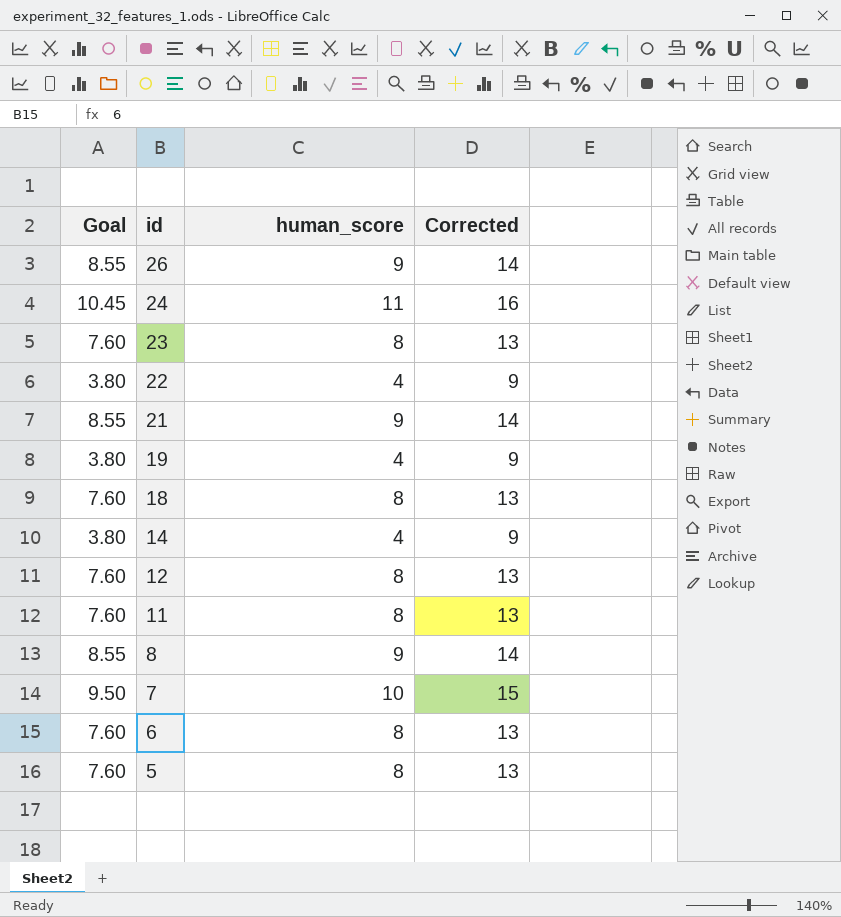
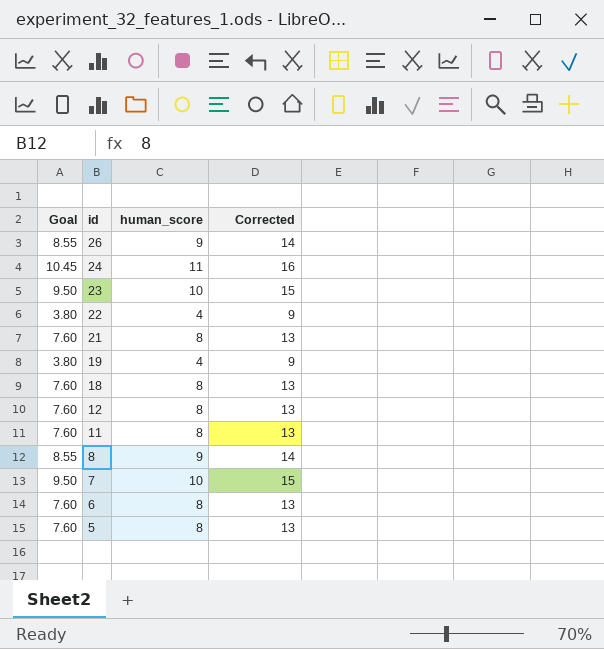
row 14: 3.80 | 4 | 9 -> none
23 | Goal: 7.60 -> 9.50
23 | human_score: 8 -> 10
23 | Corrected: 13 -> 15
21 | Goal: 8.55 -> 7.60
21 | human_score: 9 -> 8
21 | Corrected: 14 -> 13

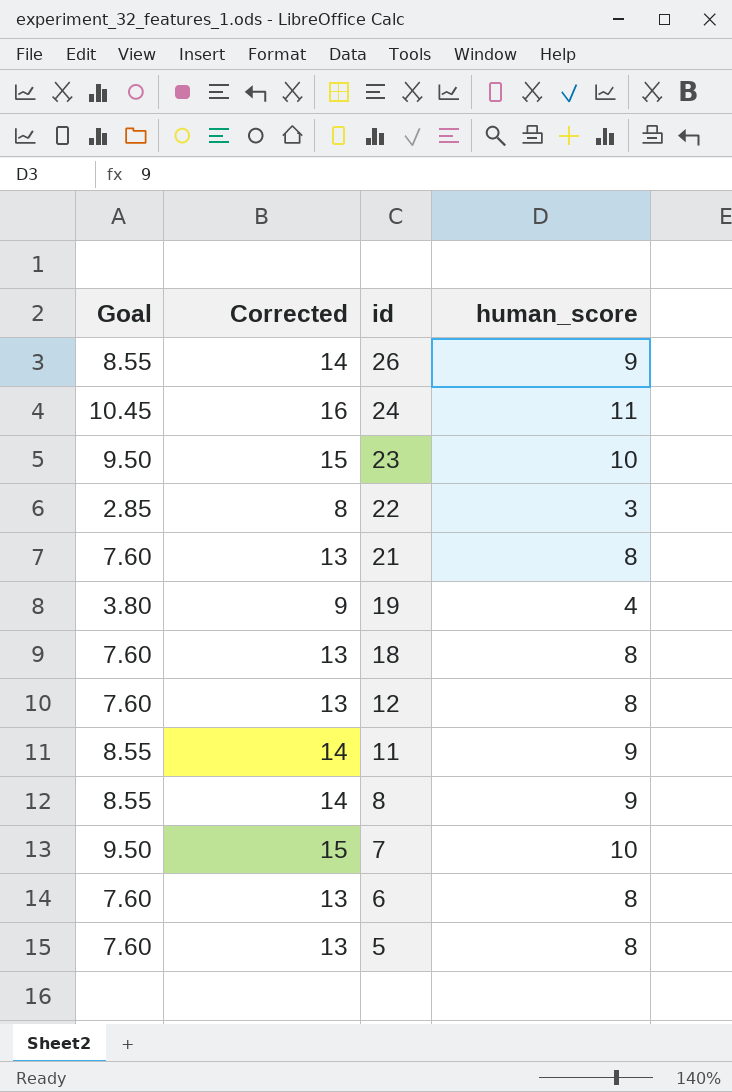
column Corrected | position: 4 -> 2
22 | Goal: 3.80 -> 2.85
22 | Corrected: 9 -> 8
22 | human_score: 4 -> 3
11 | Goal: 7.60 -> 8.55
11 | Corrected: 13 -> 14
11 | human_score: 8 -> 9

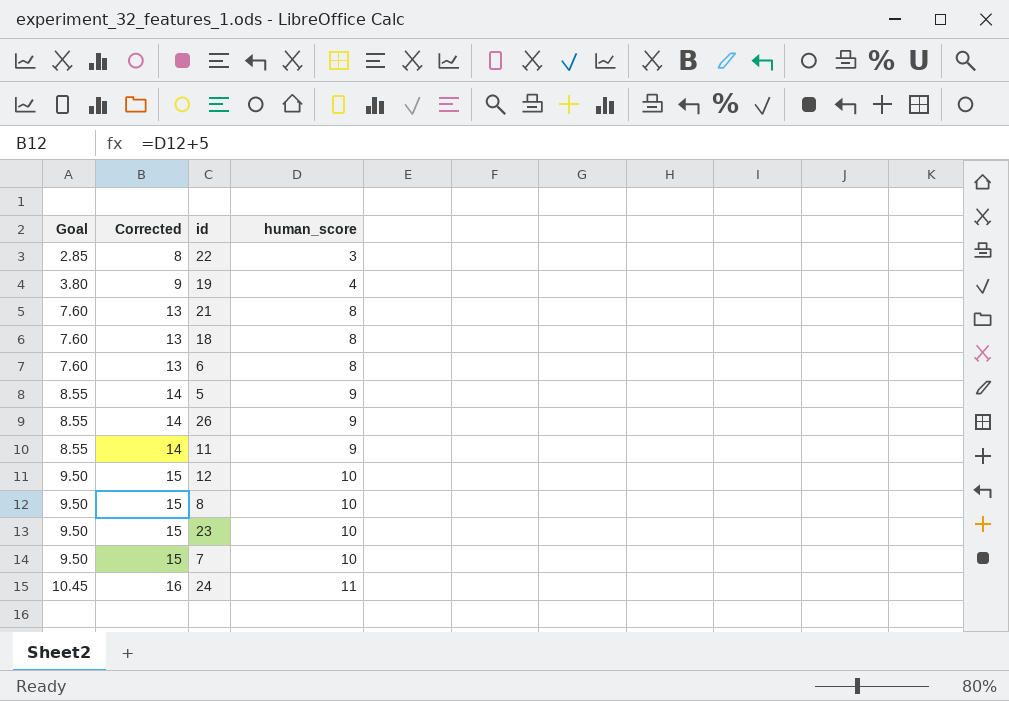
row order: id descending -> Goal ascending
5 | Goal: 7.60 -> 8.55
5 | Corrected: 13 -> 14
5 | human_score: 8 -> 9
12 | Goal: 7.60 -> 9.50
12 | Corrected: 13 -> 15
12 | human_score: 8 -> 10
8 | Goal: 8.55 -> 9.50
8 | Corrected: 14 -> 15
8 | human_score: 9 -> 10

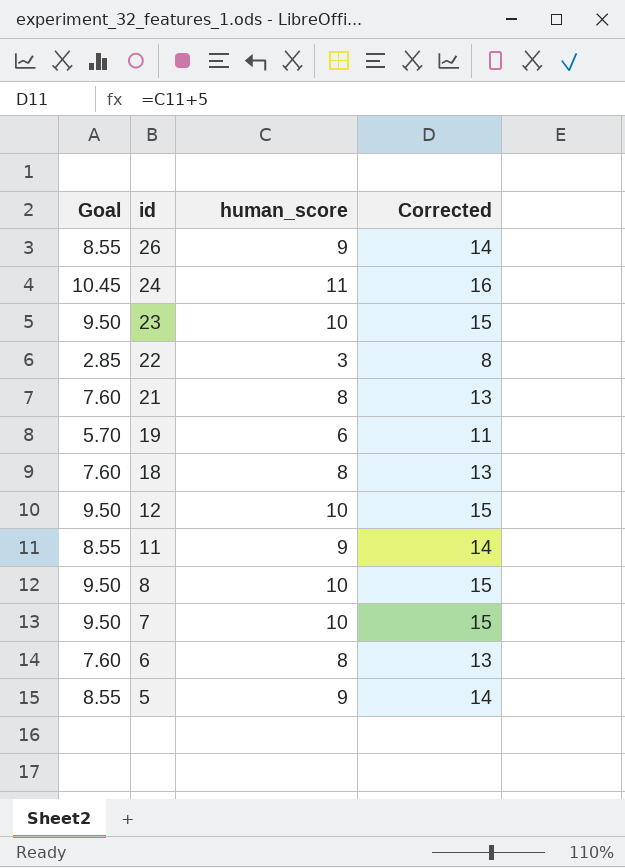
row order: Goal ascending -> id descending
column Corrected | position: 2 -> 4
19 | Goal: 3.80 -> 5.70
19 | human_score: 4 -> 6
19 | Corrected: 9 -> 11

